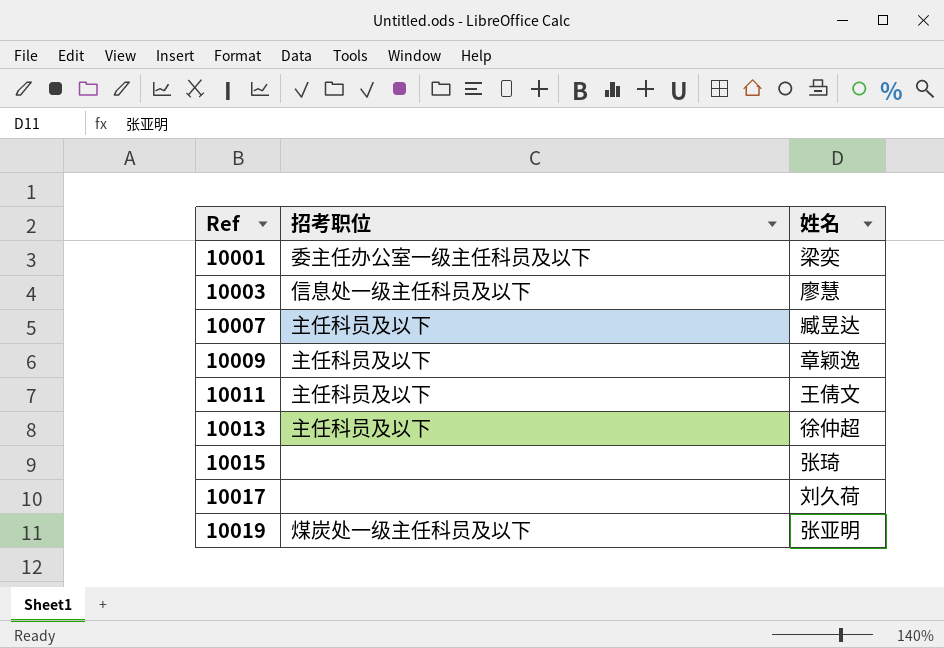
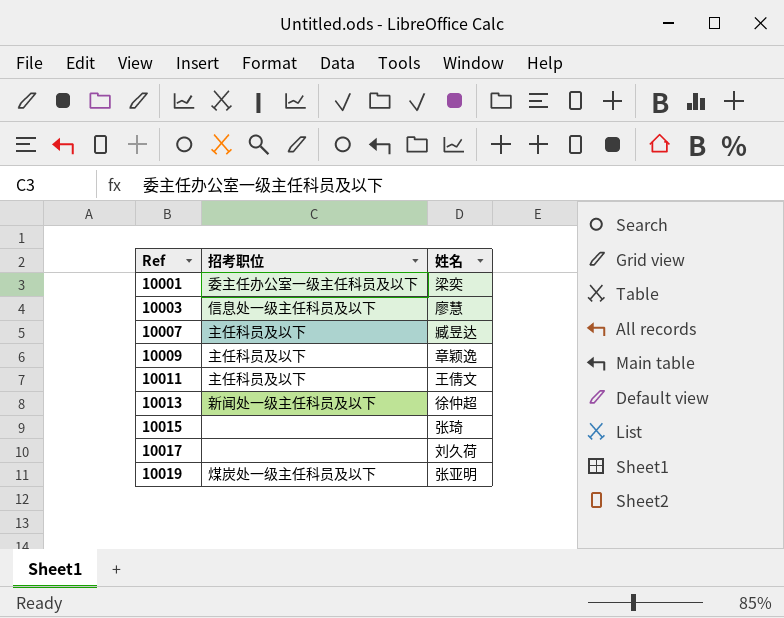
10013 | 招考职位: 主任科员及以下 -> 新闻处一级主任科员及以下

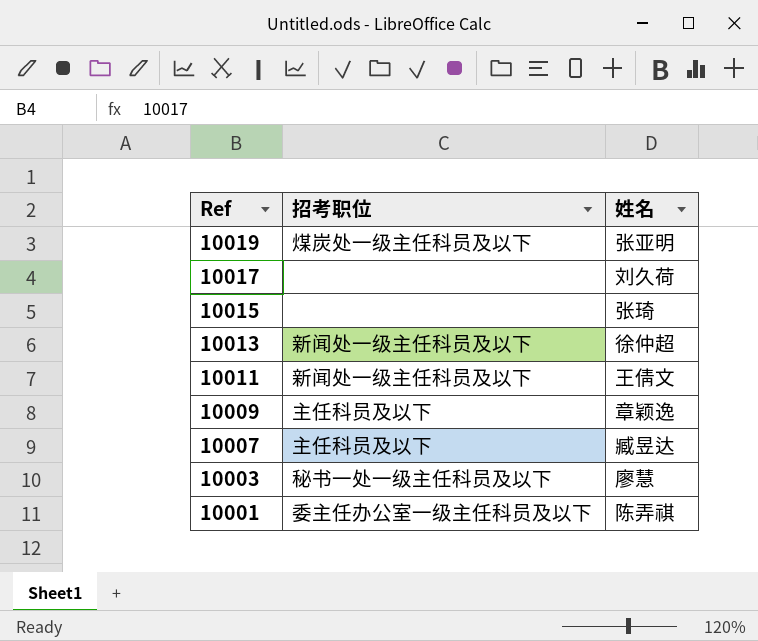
row order: Ref ascending -> Ref descending
10011 | 招考职位: 主任科员及以下 -> 新闻处一级主任科员及以下
10003 | 招考职位: 信息处一级主任科员及以下 -> 秘书一处一级主任科员及以下
10001 | 姓名: 梁奕 -> 陈弄祺

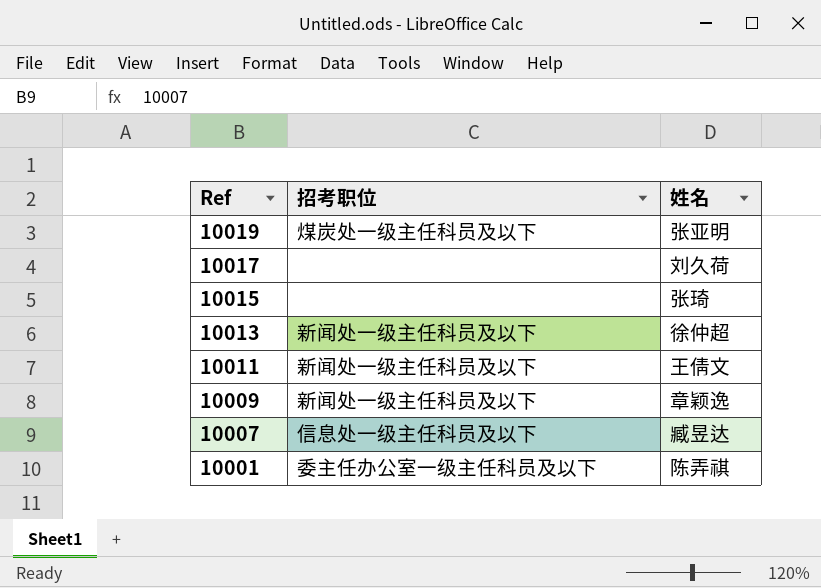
row 10003: 秘书一处一级主任科员及以下 | 廖慧 -> none
10009 | 招考职位: 主任科员及以下 -> 新闻处一级主任科员及以下
10007 | 招考职位: 主任科员及以下 -> 信息处一级主任科员及以下

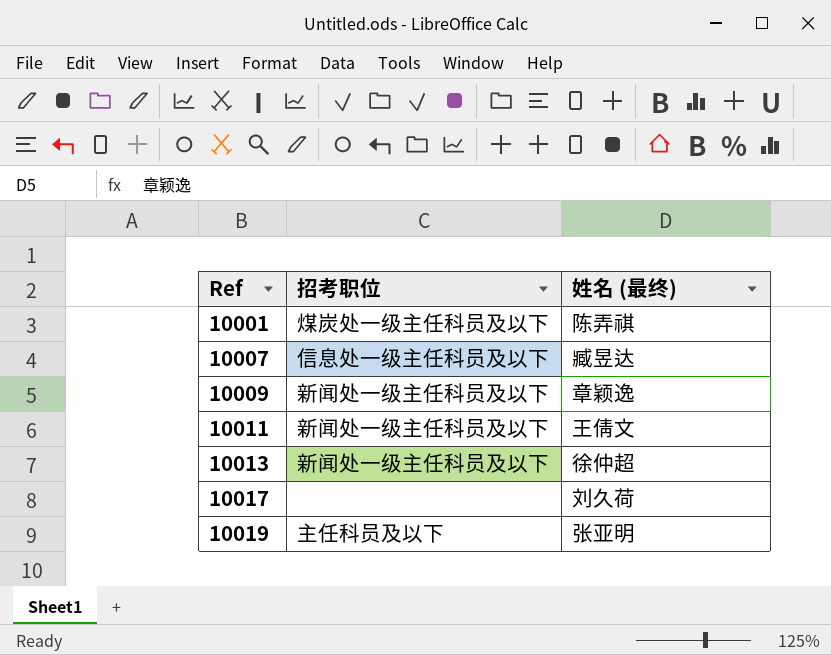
row order: Ref descending -> Ref ascending
column name: 姓名 -> 姓名 (最终)
row 10015: none | 张琦 -> none
10001 | 招考职位: 委主任办公室一级主任科员及以下 -> 煤炭处一级主任科员及以下
10019 | 招考职位: 煤炭处一级主任科员及以下 -> 主任科员及以下

